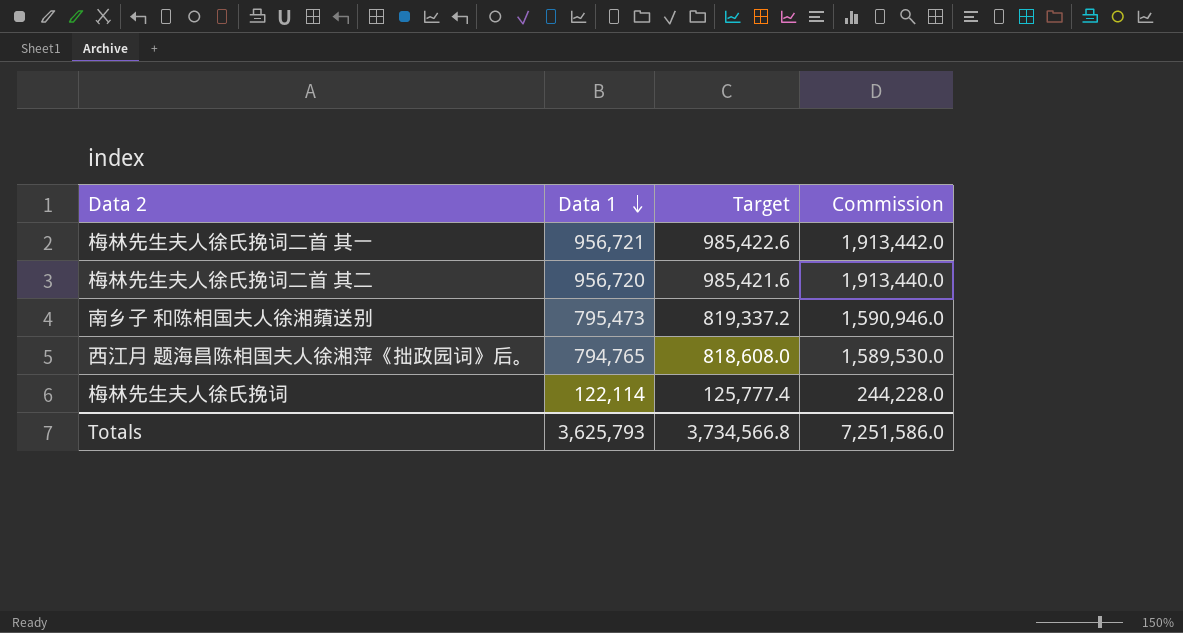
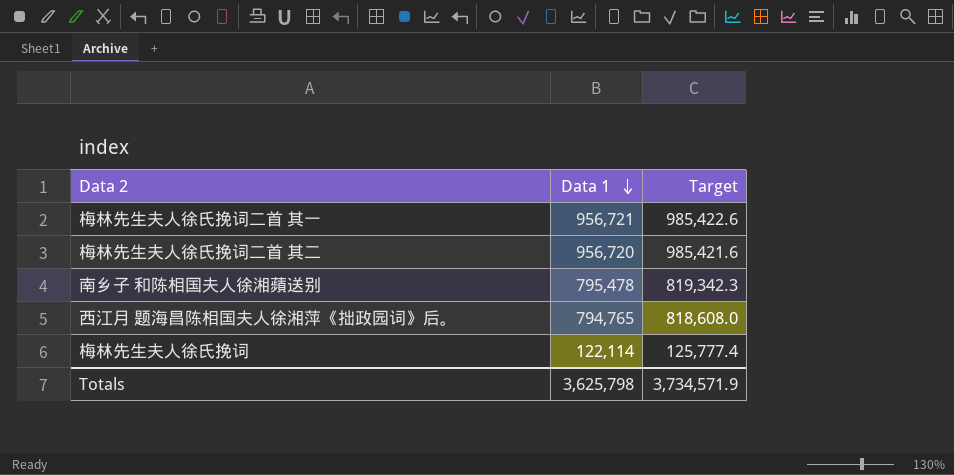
column Commission | formula: [Data 1] * 2 -> none
南乡子 和陈相国夫人徐湘蘋送别 | Data 1: 795,473 -> 795,478
南乡子 和陈相国夫人徐湘蘋送别 | Target: 819,337.2 -> 819,342.3
Totals | Data 1: 3,625,793 -> 3,625,798
Totals | Target: 3,734,566.8 -> 3,734,571.9

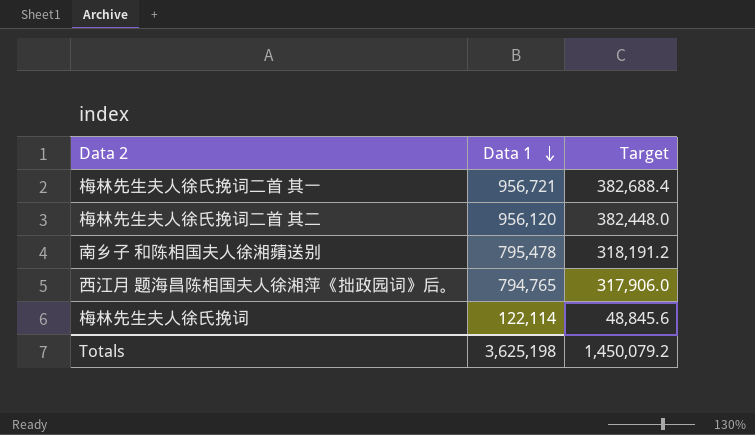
column Target | formula: [Data 1] * 1.03 -> [Data 1] * 0.4
梅林先生夫人徐氏挽词二首 其二 | Data 1: 956,720 -> 956,120
Totals | Data 1: 3,625,798 -> 3,625,198
Totals | Target: 3,734,571.9 -> 1,450,079.2

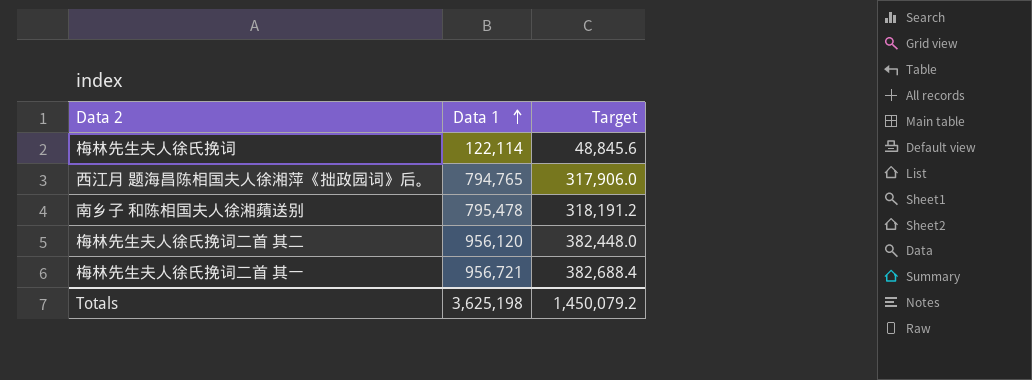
row order: Data 1 descending -> Data 1 ascending

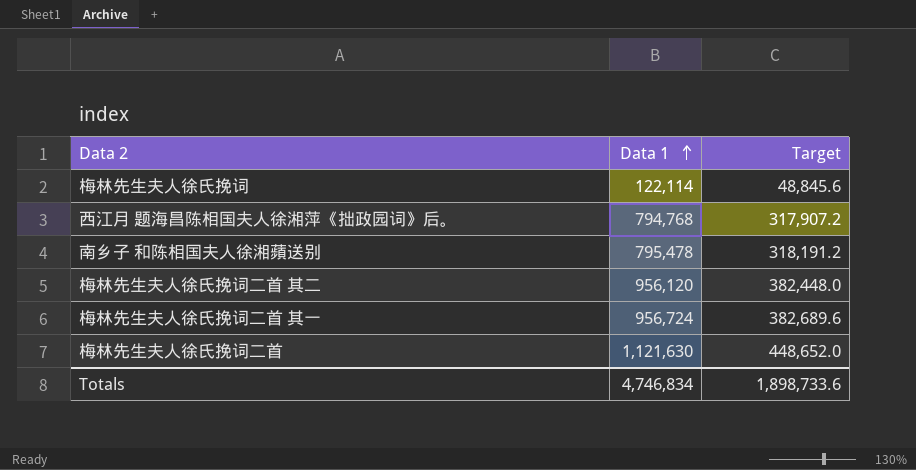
西江月 题海昌陈相国夫人徐湘萍《拙政园词》后。 | Data 1: 794,765 -> 794,768
西江月 题海昌陈相国夫人徐湘萍《拙政园词》后。 | Target: 317,906.0 -> 317,907.2
梅林先生夫人徐氏挽词二首 其一 | Data 1: 956,721 -> 956,724
梅林先生夫人徐氏挽词二首 其一 | Target: 382,688.4 -> 382,689.6
row 梅林先生夫人徐氏挽词二首: none -> 1,121,630 | 448,652.0
Totals | Data 1: 3,625,198 -> 4,746,834
Totals | Target: 1,450,079.2 -> 1,898,733.6

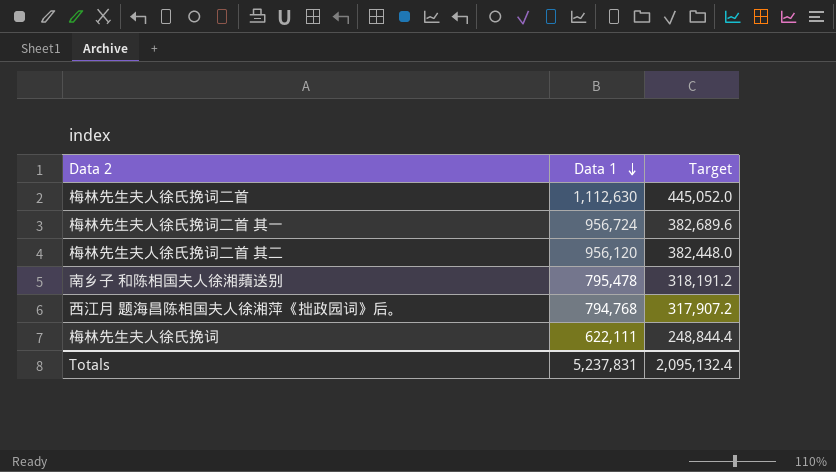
row order: Data 1 ascending -> Data 1 descending
梅林先生夫人徐氏挽词二首 | Data 1: 1,121,630 -> 1,112,630
梅林先生夫人徐氏挽词二首 | Target: 448,652.0 -> 445,052.0
梅林先生夫人徐氏挽词 | Data 1: 122,114 -> 622,111
梅林先生夫人徐氏挽词 | Target: 48,845.6 -> 248,844.4
Totals | Data 1: 4,746,834 -> 5,237,831
Totals | Target: 1,898,733.6 -> 2,095,132.4

